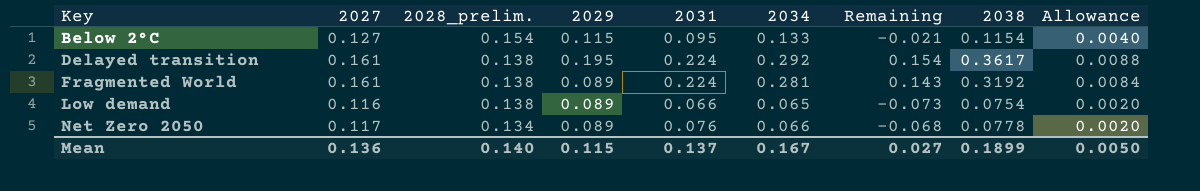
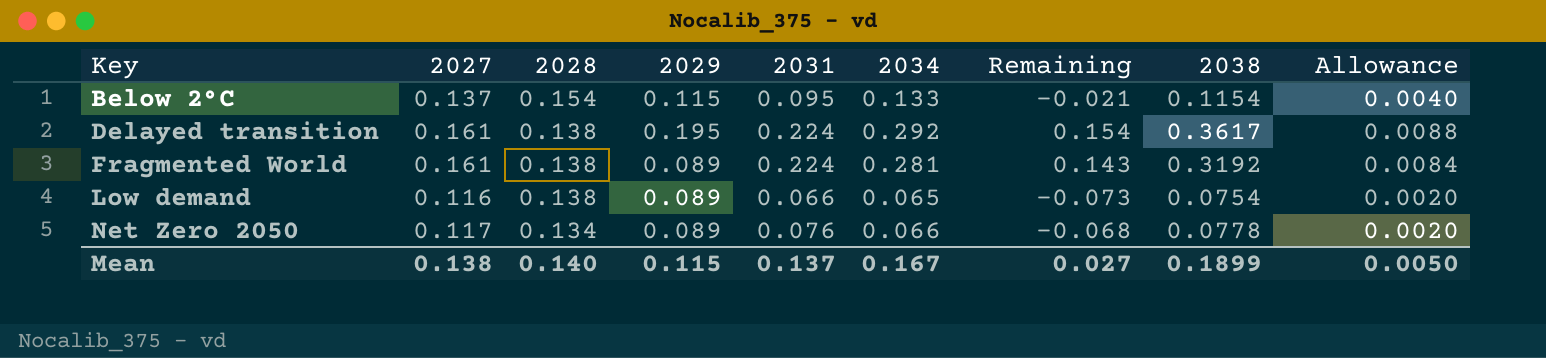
column name: 2028_prelim. -> 2028
Below 2°C | 2027: 0.127 -> 0.137
Mean | 2027: 0.136 -> 0.138

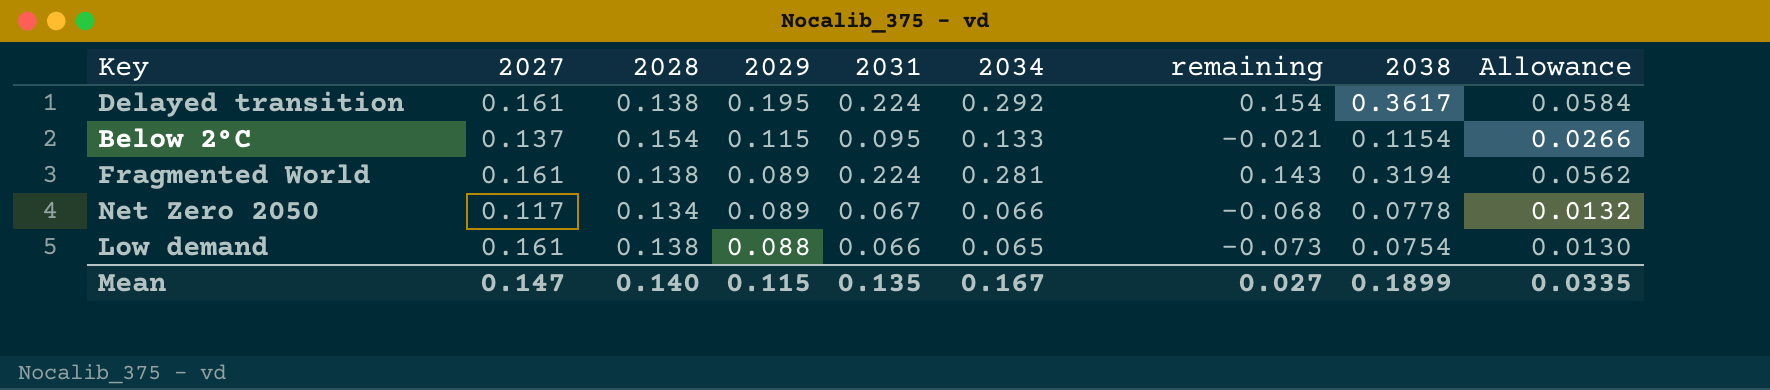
row order: Key ascending -> 2029 descending
column name: Remaining -> remaining
column Allowance | formula: [2034] * 0.03 -> [2034] * 0.2
Fragmented World | 2038: 0.3192 -> 0.3194
Net Zero 2050 | 2031: 0.076 -> 0.067
Low demand | 2027: 0.116 -> 0.161
Low demand | 2029: 0.089 -> 0.088
Mean | 2027: 0.138 -> 0.147
Mean | 2031: 0.137 -> 0.135
Mean | Allowance: 0.0050 -> 0.0335

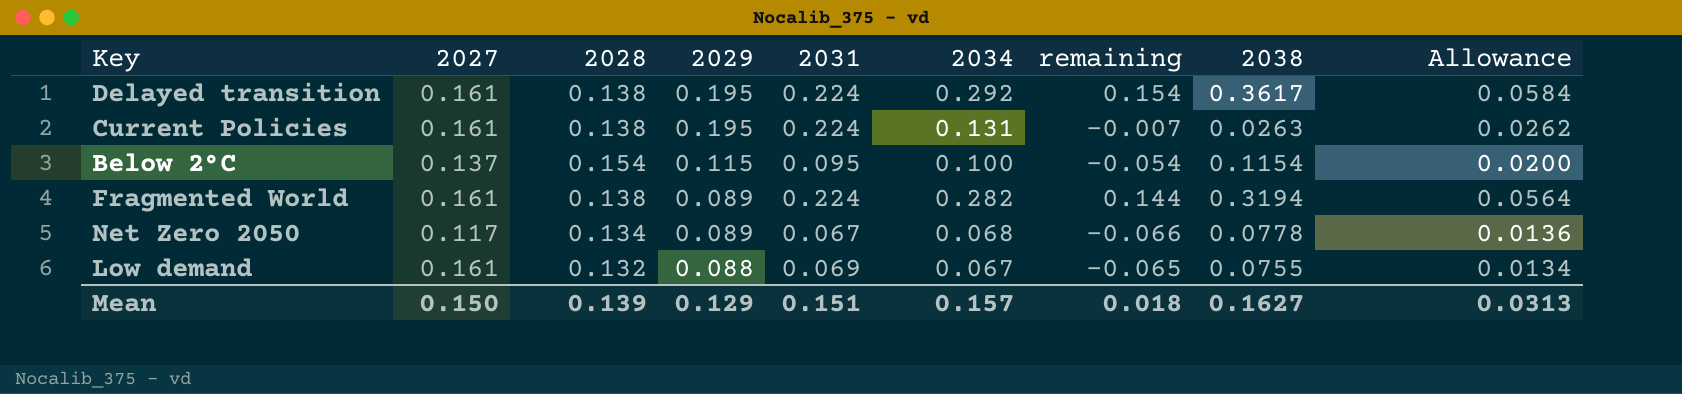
row Current Policies: none -> 0.161 | 0.138 | 0.195 | 0.224 | 0.131 | -0.007 | 0.0263 | 0.0262
Below 2°C | 2034: 0.133 -> 0.100
Below 2°C | remaining: -0.021 -> -0.054
Below 2°C | Allowance: 0.0266 -> 0.0200
Fragmented World | 2034: 0.281 -> 0.282
Fragmented World | remaining: 0.143 -> 0.144
Fragmented World | Allowance: 0.0562 -> 0.0564
Net Zero 2050 | 2034: 0.066 -> 0.068
Net Zero 2050 | remaining: -0.068 -> -0.066
Net Zero 2050 | Allowance: 0.0132 -> 0.0136
Low demand | 2028: 0.138 -> 0.132
Low demand | 2031: 0.066 -> 0.069
Low demand | 2034: 0.065 -> 0.067
Low demand | remaining: -0.073 -> -0.065
Low demand | 2038: 0.0754 -> 0.0755
Low demand | Allowance: 0.0130 -> 0.0134
Mean | 2027: 0.147 -> 0.150
Mean | 2028: 0.140 -> 0.139
Mean | 2029: 0.115 -> 0.129
Mean | 2031: 0.135 -> 0.151
Mean | 2034: 0.167 -> 0.157
Mean | remaining: 0.027 -> 0.018
Mean | 2038: 0.1899 -> 0.1627
Mean | Allowance: 0.0335 -> 0.0313

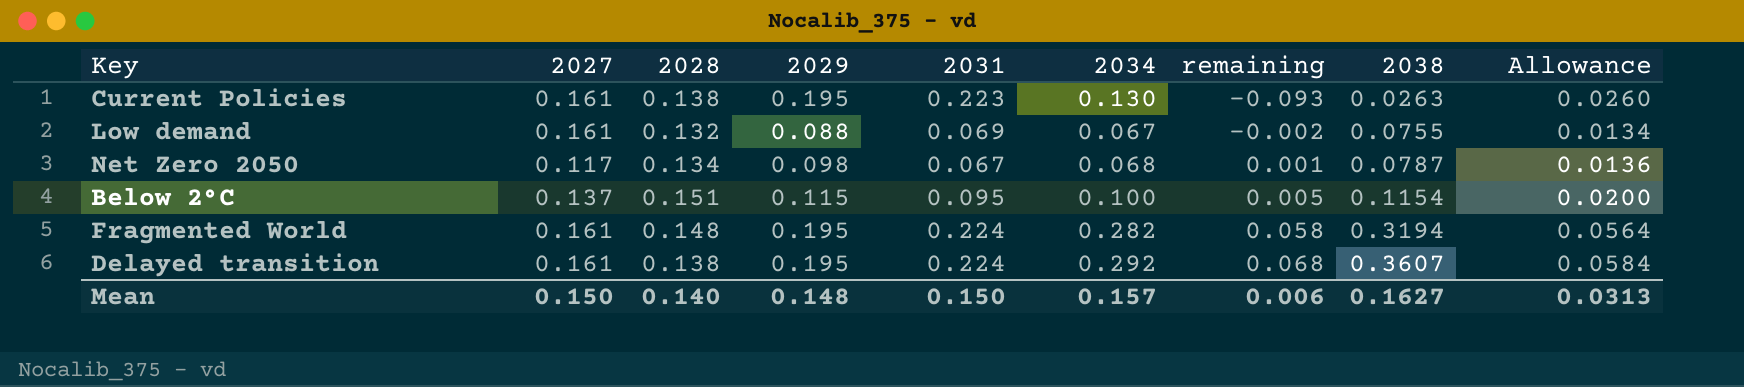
row order: 2029 descending -> remaining ascending
column remaining | formula: [2034] - [2028] -> [2034] - [2031]
Current Policies | 2031: 0.224 -> 0.223
Current Policies | 2034: 0.131 -> 0.130
Current Policies | Allowance: 0.0262 -> 0.0260
Net Zero 2050 | 2029: 0.089 -> 0.098
Net Zero 2050 | 2038: 0.0778 -> 0.0787
Below 2°C | 2028: 0.154 -> 0.151
Fragmented World | 2028: 0.138 -> 0.148
Fragmented World | 2029: 0.089 -> 0.195
Delayed transition | 2038: 0.3617 -> 0.3607
Mean | 2028: 0.139 -> 0.140
Mean | 2029: 0.129 -> 0.148
Mean | 2031: 0.151 -> 0.150
Mean | remaining: 0.018 -> 0.006

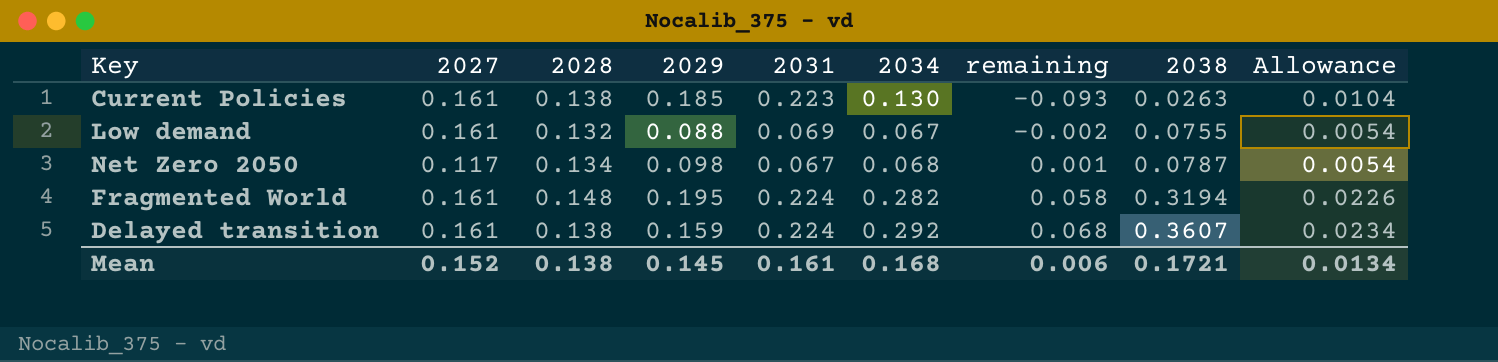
column Allowance | formula: [2034] * 0.2 -> [2034] * 0.08
row Below 2°C: 0.137 | 0.151 | 0.115 | 0.095 | 0.100 | 0.005 | 0.1154 | 0.0200 -> none
Current Policies | 2029: 0.195 -> 0.185
Delayed transition | 2029: 0.195 -> 0.159
Mean | 2027: 0.150 -> 0.152
Mean | 2028: 0.140 -> 0.138
Mean | 2029: 0.148 -> 0.145
Mean | 2031: 0.150 -> 0.161
Mean | 2034: 0.157 -> 0.168
Mean | 2038: 0.1627 -> 0.1721
Mean | Allowance: 0.0313 -> 0.0134

